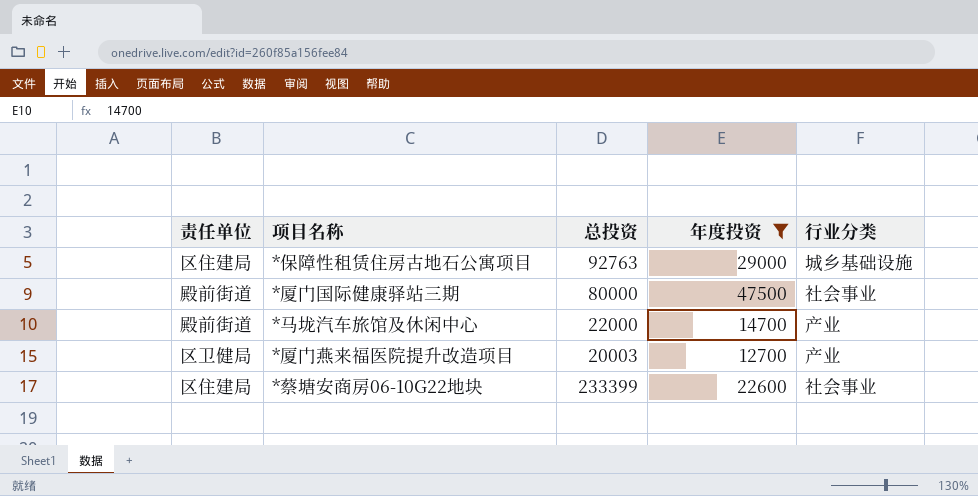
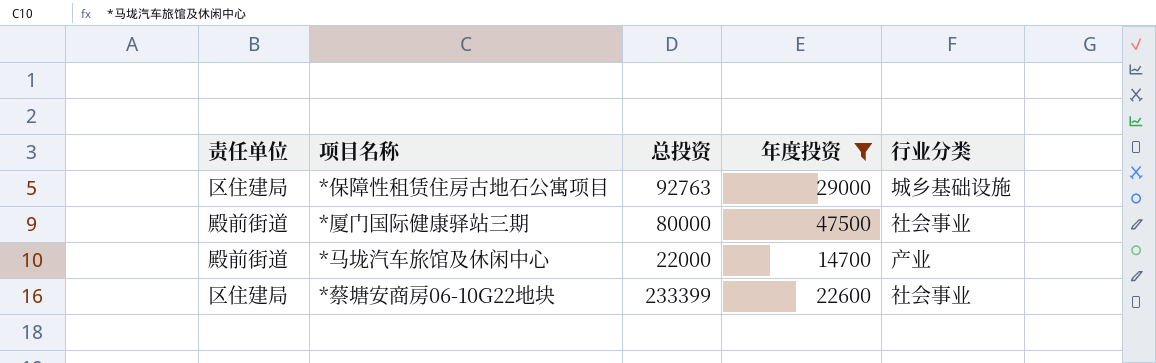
row *厦门燕来福医院提升改造项目: 区卫健局 | 20003 | 12700 | 产业 -> none

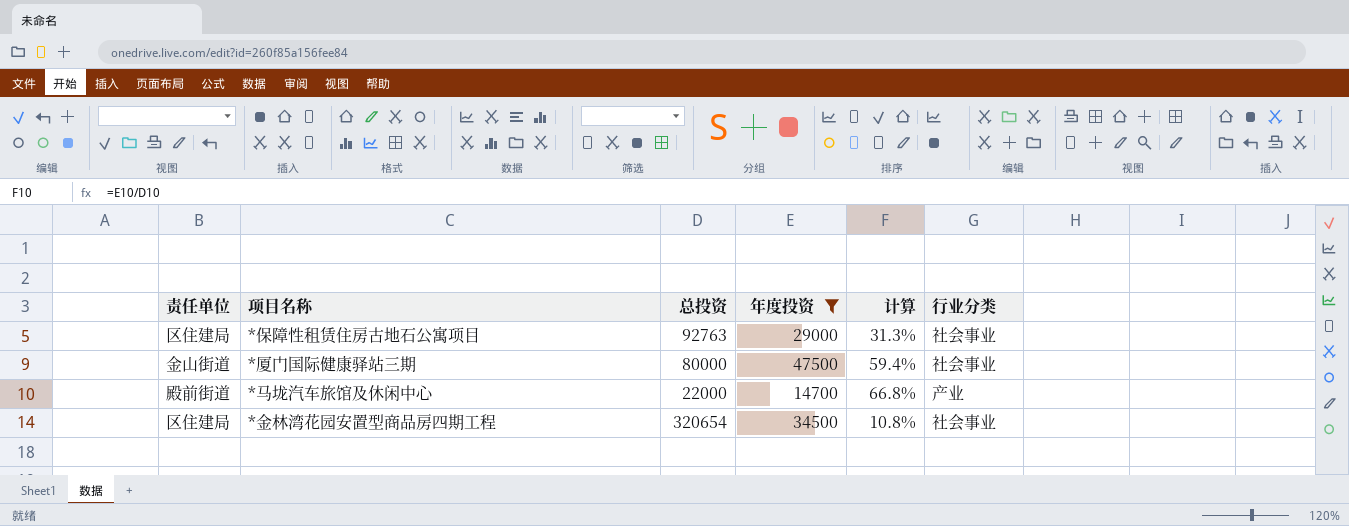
column 计算 | formula: none -> [年度投资] / [总投资]
row *蔡塘安商房06-10G22地块: 区住建局 | 233399 | 22600 | 社会事业 -> none
*保障性租赁住房古地石公寓项目 | 行业分类: 城乡基础设施 -> 社会事业
*厦门国际健康驿站三期 | 责任单位: 殿前街道 -> 金山街道
row *金林湾花园安置型商品房四期工程: none -> 区住建局 | 320654 | 34500 | 10.8% | 社会事业

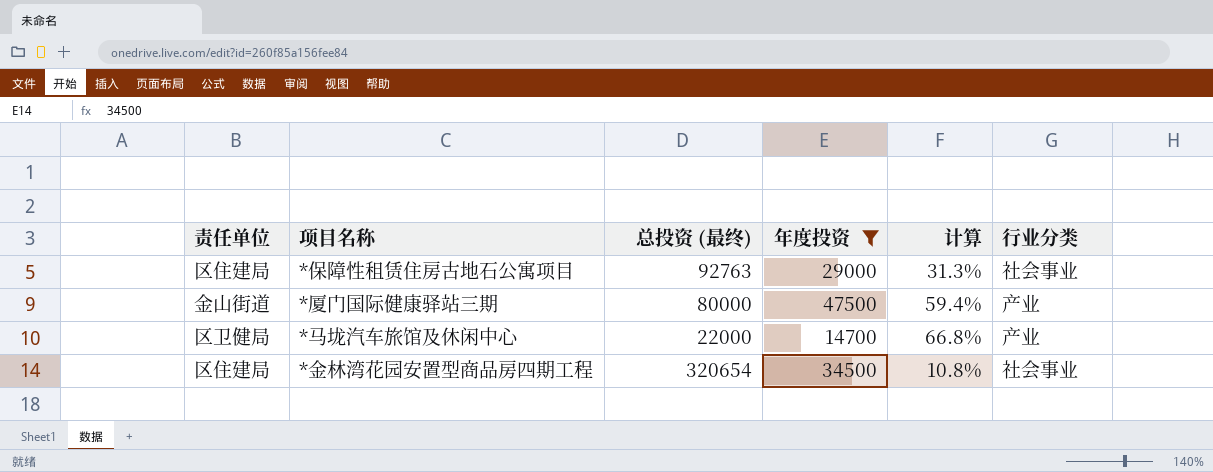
column name: 总投资 -> 总投资 (最终)
*厦门国际健康驿站三期 | 行业分类: 社会事业 -> 产业
*马垅汽车旅馆及休闲中心 | 责任单位: 殿前街道 -> 区卫健局

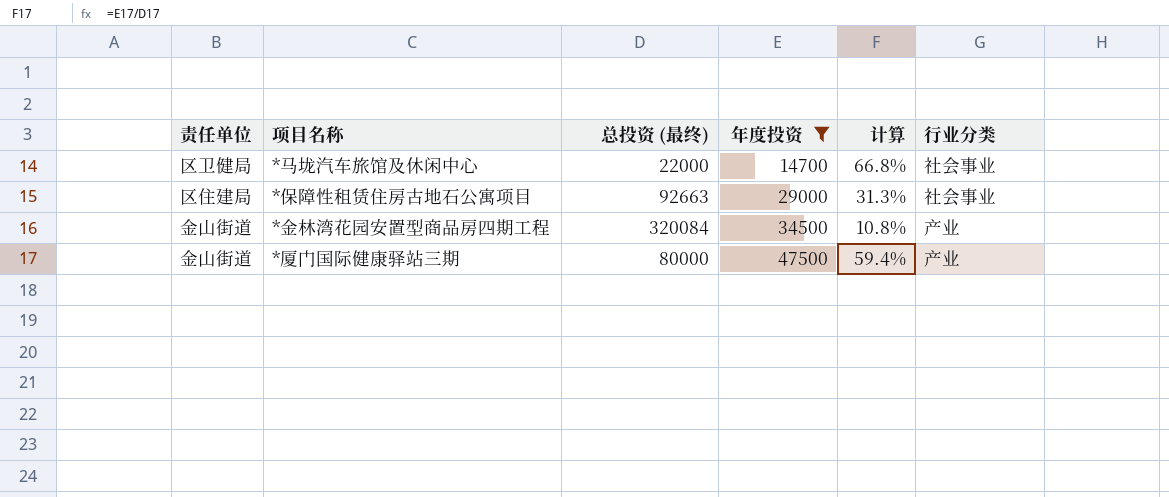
row order: none -> 年度投资 ascending
*马垅汽车旅馆及休闲中心 | 行业分类: 产业 -> 社会事业
*保障性租赁住房古地石公寓项目 | 总投资 (最终): 92763 -> 92663
*金林湾花园安置型商品房四期工程 | 责任单位: 区住建局 -> 金山街道
*金林湾花园安置型商品房四期工程 | 总投资 (最终): 320654 -> 320084
*金林湾花园安置型商品房四期工程 | 行业分类: 社会事业 -> 产业

